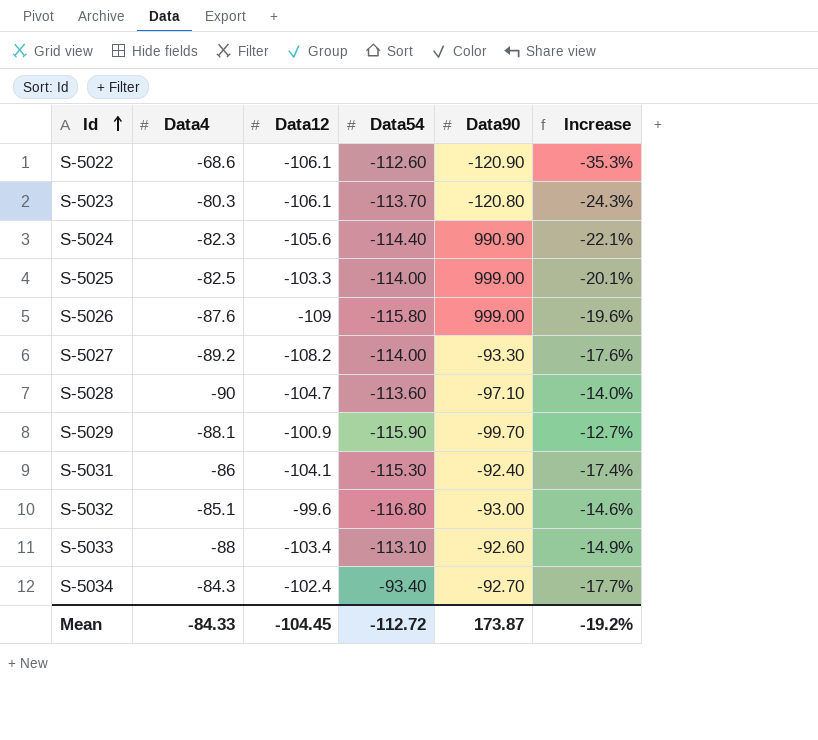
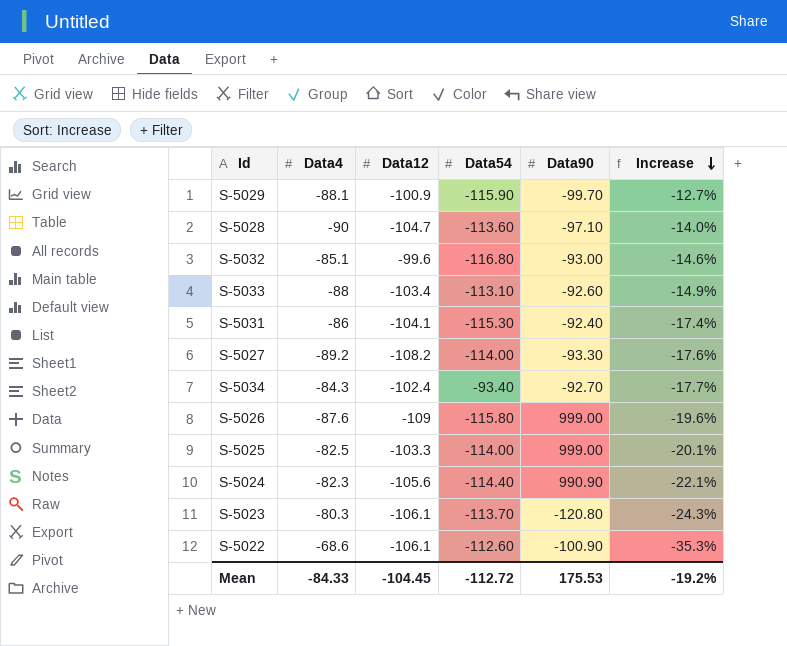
row order: Id ascending -> Increase descending
S-5022 | Data90: -120.90 -> -100.90
Mean | Data90: 173.87 -> 175.53

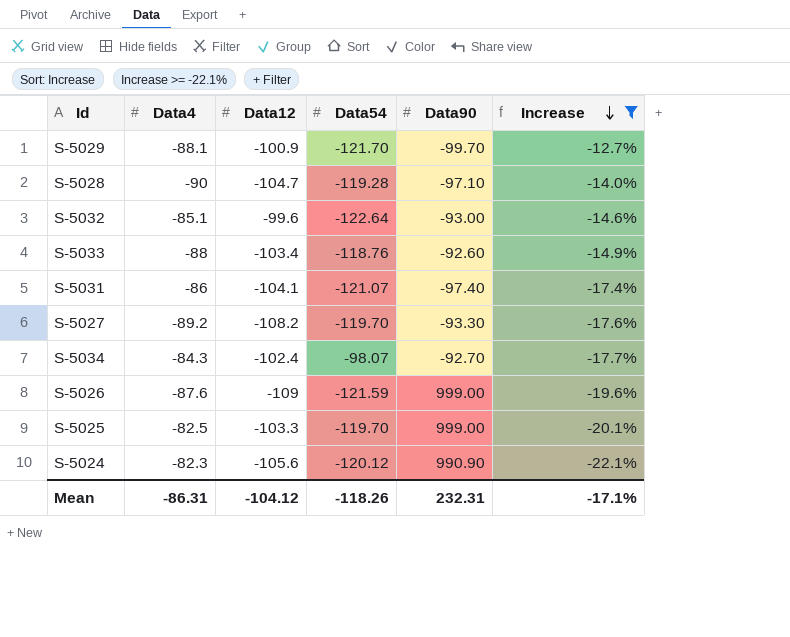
filter: none -> Increase >= -22.1%
S-5029 | Data54: -115.90 -> -121.70
S-5028 | Data54: -113.60 -> -119.28
S-5032 | Data54: -116.80 -> -122.64
S-5033 | Data54: -113.10 -> -118.76
S-5031 | Data54: -115.30 -> -121.07
S-5031 | Data90: -92.40 -> -97.40
S-5027 | Data54: -114.00 -> -119.70
S-5034 | Data54: -93.40 -> -98.07
S-5026 | Data54: -115.80 -> -121.59
S-5025 | Data54: -114.00 -> -119.70
S-5024 | Data54: -114.40 -> -120.12
Mean | Data4: -84.33 -> -86.31
Mean | Data12: -104.45 -> -104.12
Mean | Data54: -112.72 -> -118.26
Mean | Data90: 175.53 -> 232.31
Mean | Increase: -19.2% -> -17.1%

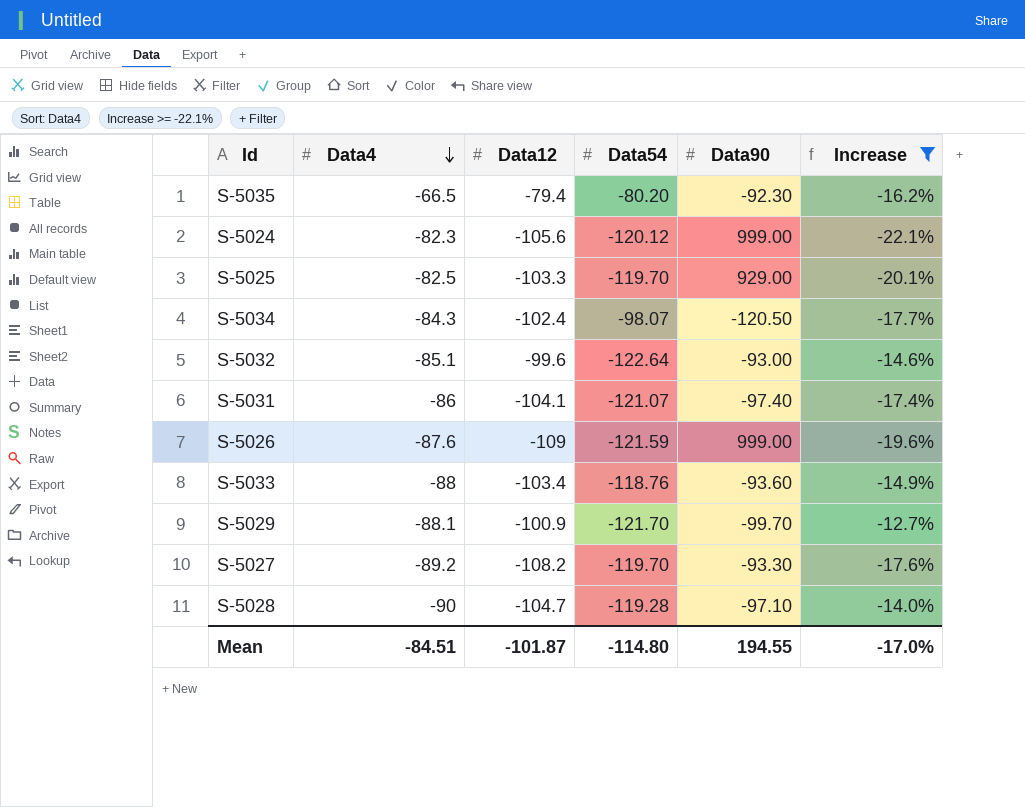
row order: Increase descending -> Data4 descending
row S-5035: none -> -66.5 | -79.4 | -80.20 | -92.30 | -16.2%
S-5024 | Data90: 990.90 -> 999.00
S-5025 | Data90: 999.00 -> 929.00
S-5034 | Data90: -92.70 -> -120.50
S-5033 | Data90: -92.60 -> -93.60
Mean | Data4: -86.31 -> -84.51
Mean | Data12: -104.12 -> -101.87
Mean | Data54: -118.26 -> -114.80
Mean | Data90: 232.31 -> 194.55
Mean | Increase: -17.1% -> -17.0%

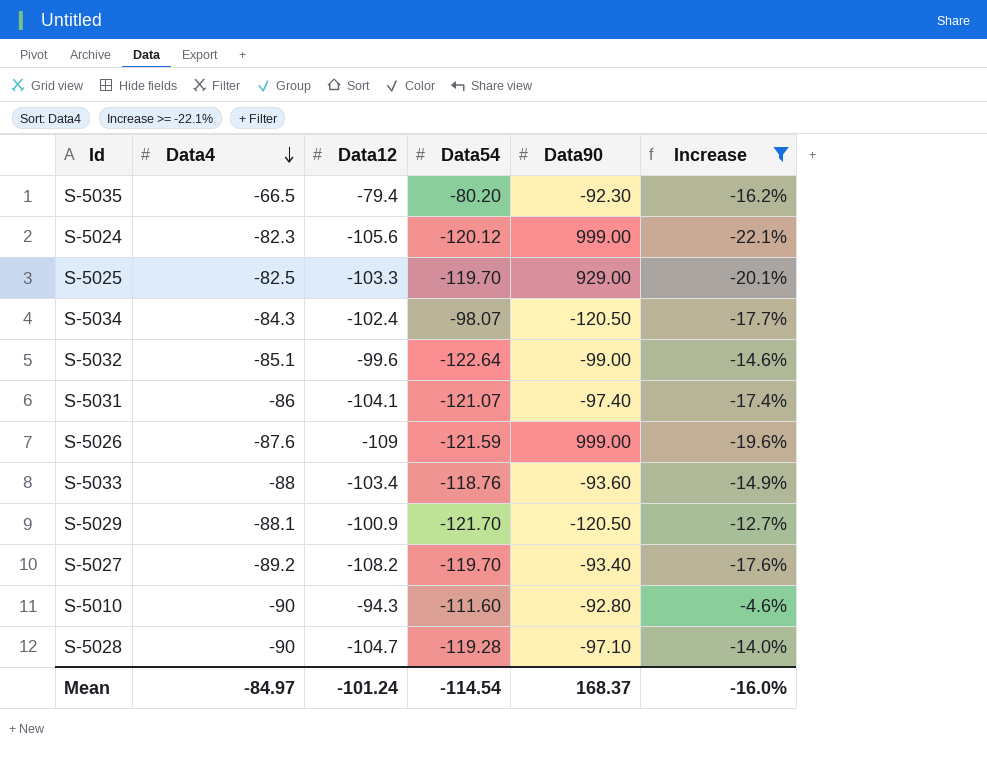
S-5032 | Data90: -93.00 -> -99.00
S-5029 | Data90: -99.70 -> -120.50
S-5027 | Data90: -93.30 -> -93.40
row S-5010: none -> -90 | -94.3 | -111.60 | -92.80 | -4.6%
Mean | Data4: -84.51 -> -84.97
Mean | Data12: -101.87 -> -101.24
Mean | Data54: -114.80 -> -114.54
Mean | Data90: 194.55 -> 168.37
Mean | Increase: -17.0% -> -16.0%

